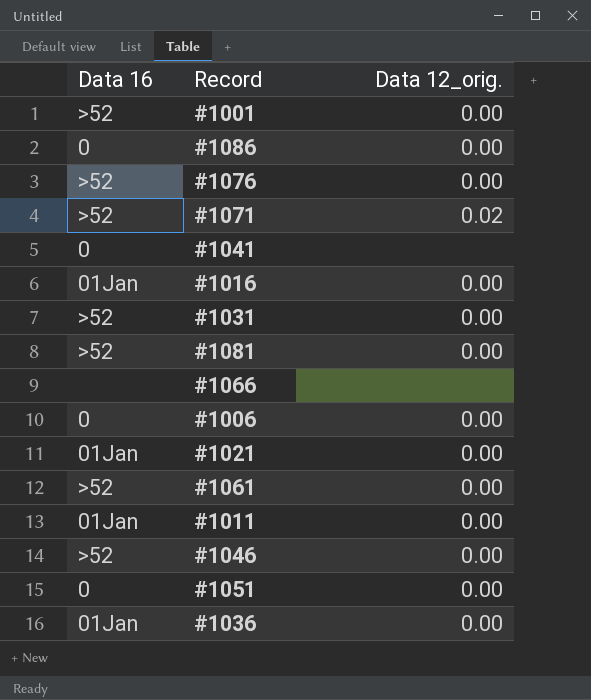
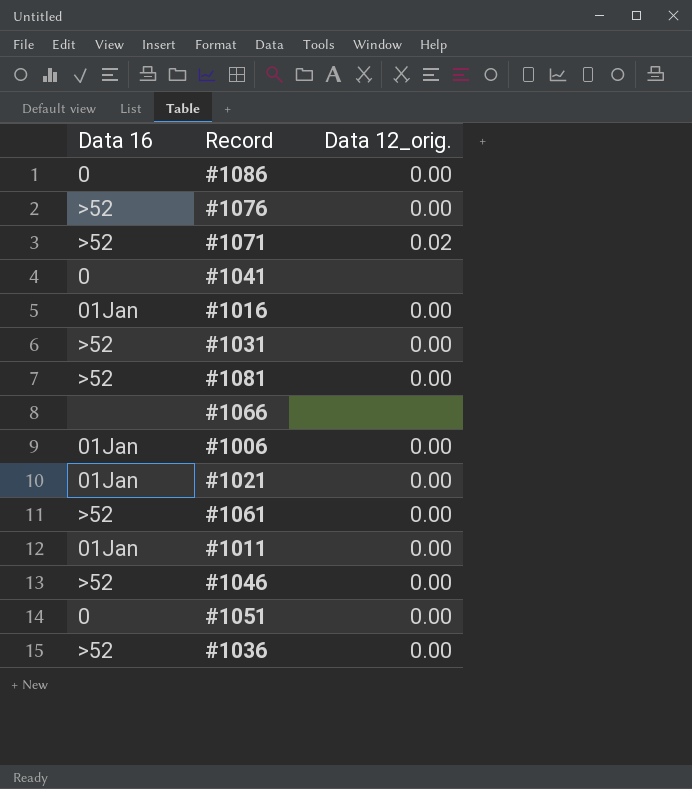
row #1001: >52 | 0.00 -> none
#1006 | Data 16: 0 -> 01Jan
#1036 | Data 16: 01Jan -> >52

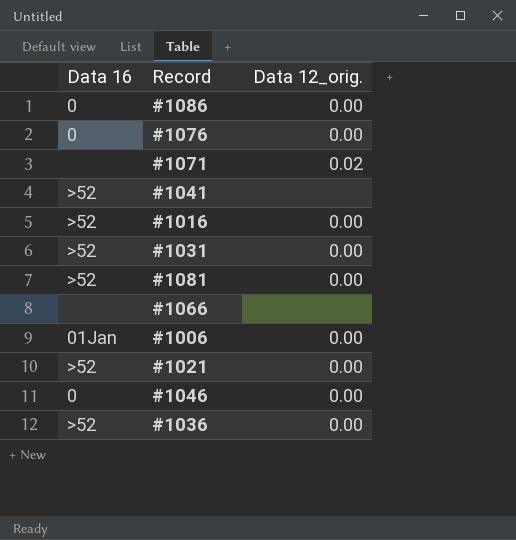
row #1061: >52 | 0.00 -> none
row #1011: 01Jan | 0.00 -> none
row #1051: 0 | 0.00 -> none
#1076 | Data 16: >52 -> 0
#1071 | Data 16: >52 -> none
#1041 | Data 16: 0 -> >52
#1016 | Data 16: 01Jan -> >52
#1021 | Data 16: 01Jan -> >52
#1046 | Data 16: >52 -> 0

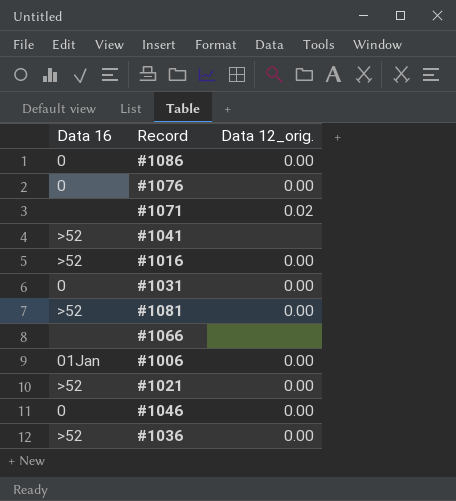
#1031 | Data 16: >52 -> 0

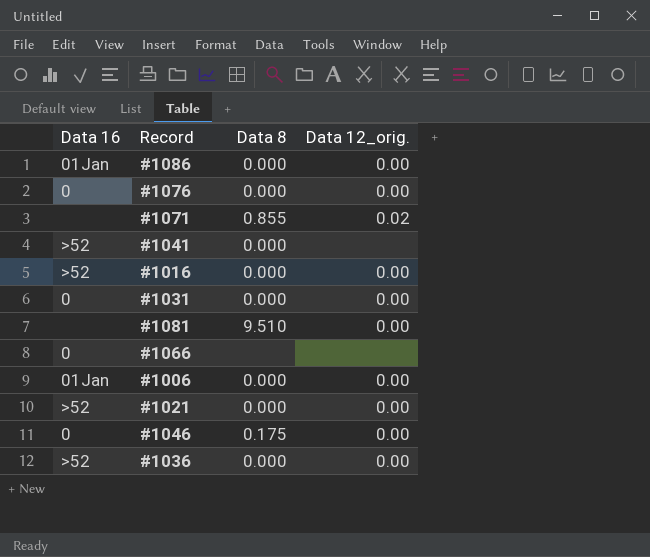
column Data 8 | position: none -> 3
#1086 | Data 16: 0 -> 01Jan
#1081 | Data 16: >52 -> none
#1066 | Data 16: none -> 0

